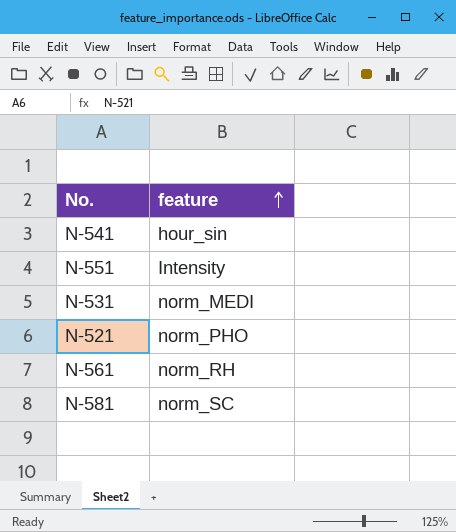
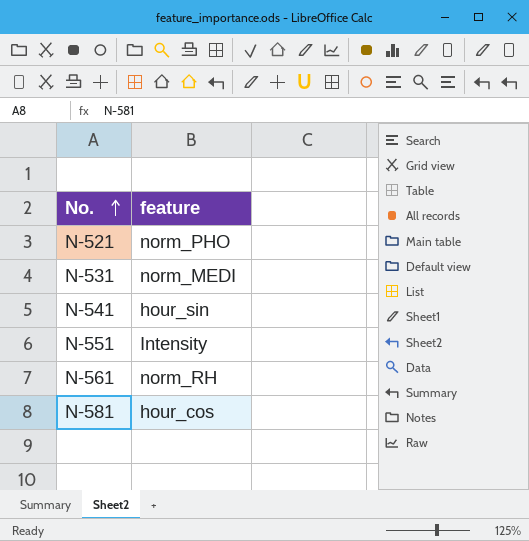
row order: feature ascending -> No. ascending
N-581 | feature: norm_SC -> hour_cos

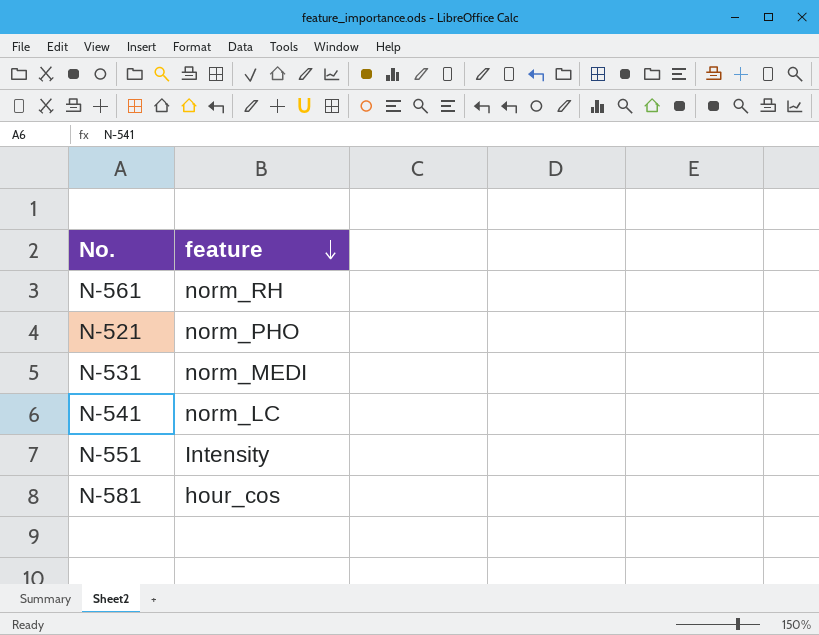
row order: No. ascending -> feature descending
N-541 | feature: hour_sin -> norm_LC

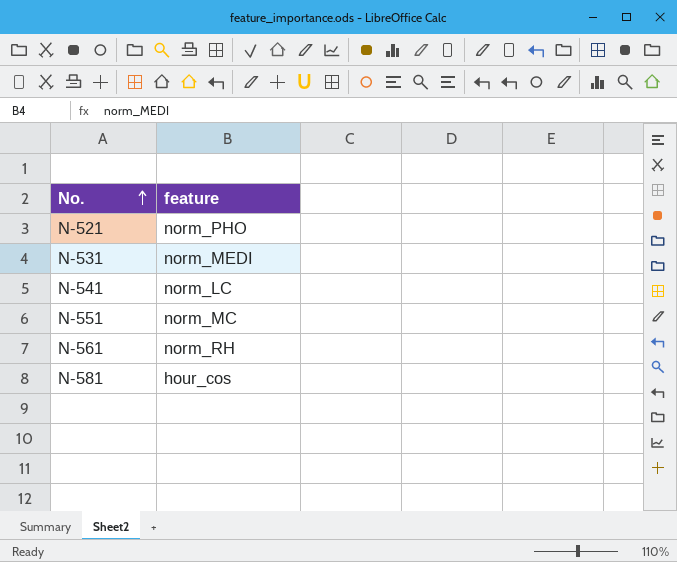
row order: feature descending -> No. ascending
N-551 | feature: Intensity -> norm_MC

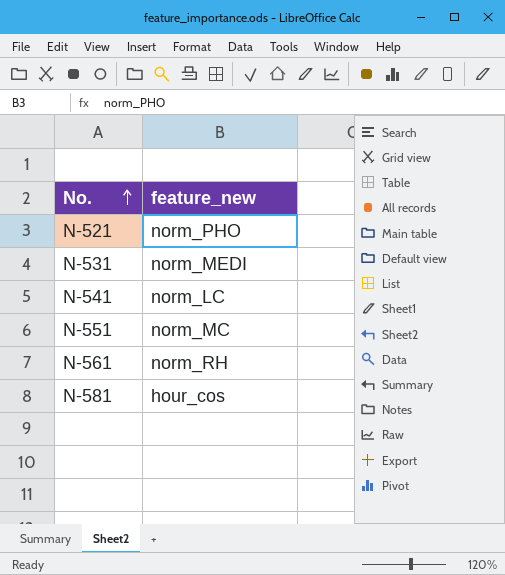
column name: feature -> feature_new

